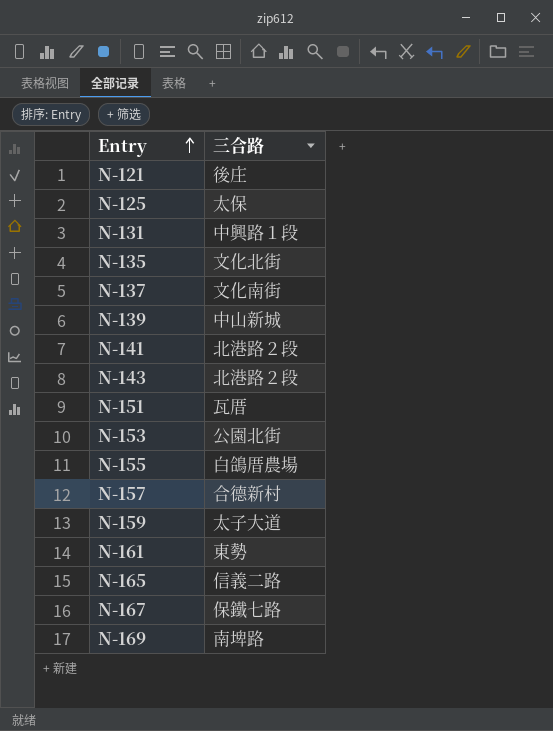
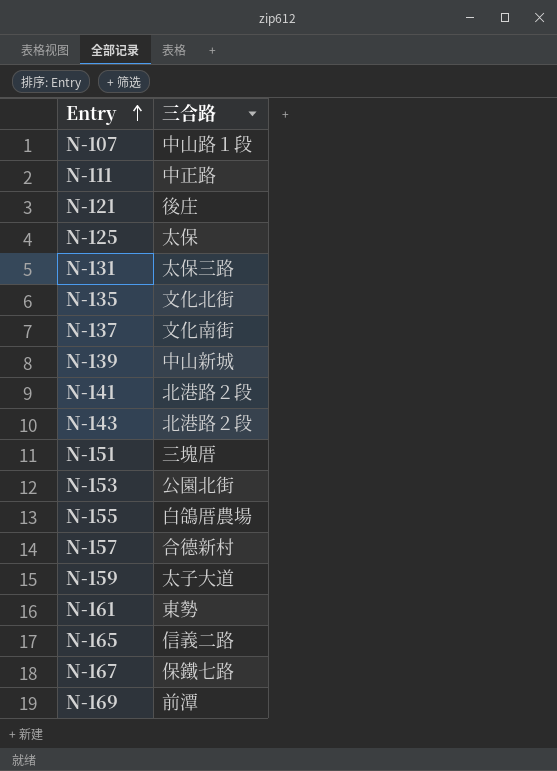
row N-107: none -> 中山路１段
row N-111: none -> 中正路
N-131 | 三合路: 中興路１段 -> 太保三路
N-151 | 三合路: 瓦厝 -> 三塊厝
N-169 | 三合路: 南埤路 -> 前潭

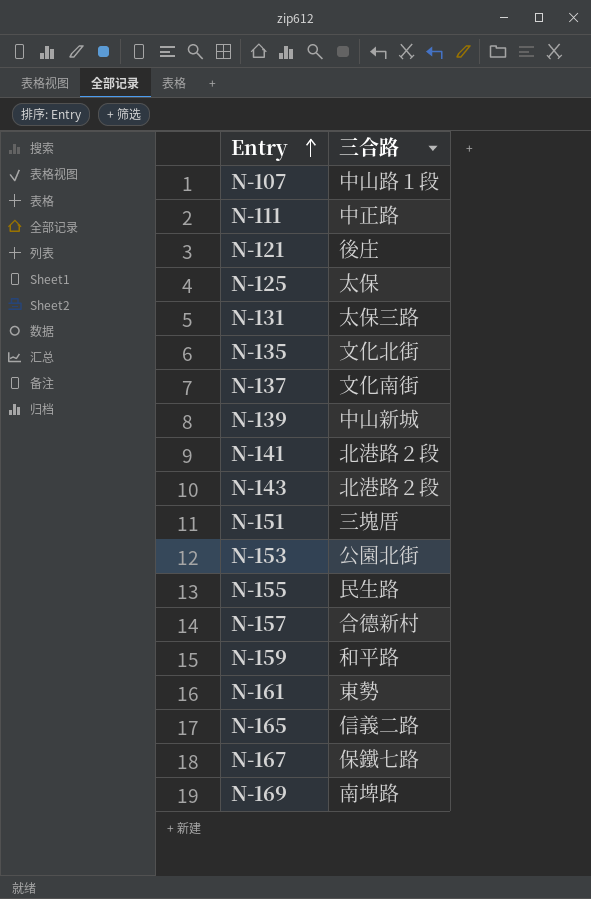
N-155 | 三合路: 白鴿厝農場 -> 民生路
N-159 | 三合路: 太子大道 -> 和平路
N-169 | 三合路: 前潭 -> 南埤路

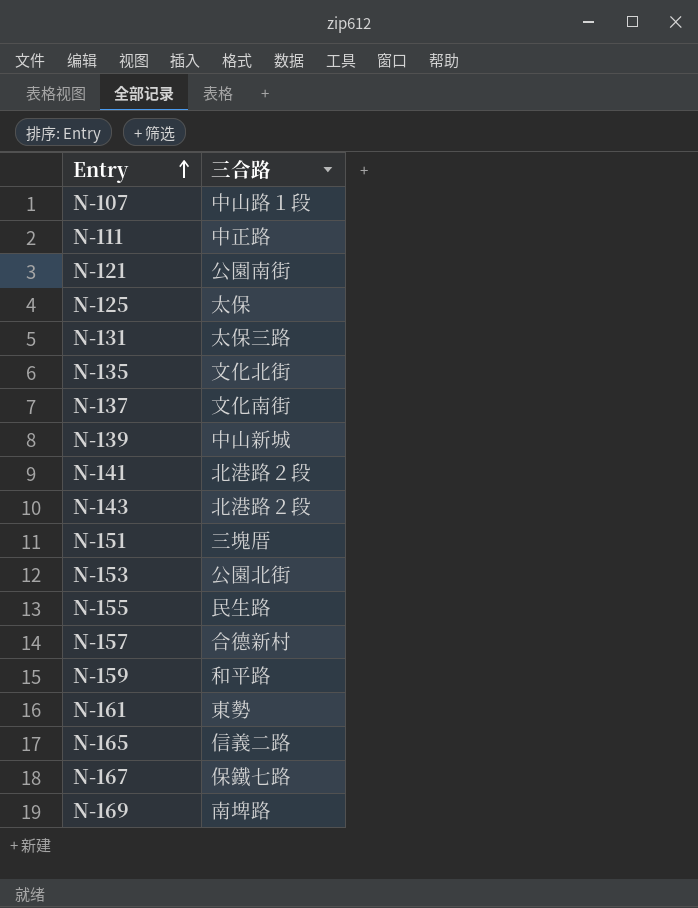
N-121 | 三合路: 後庄 -> 公園南街

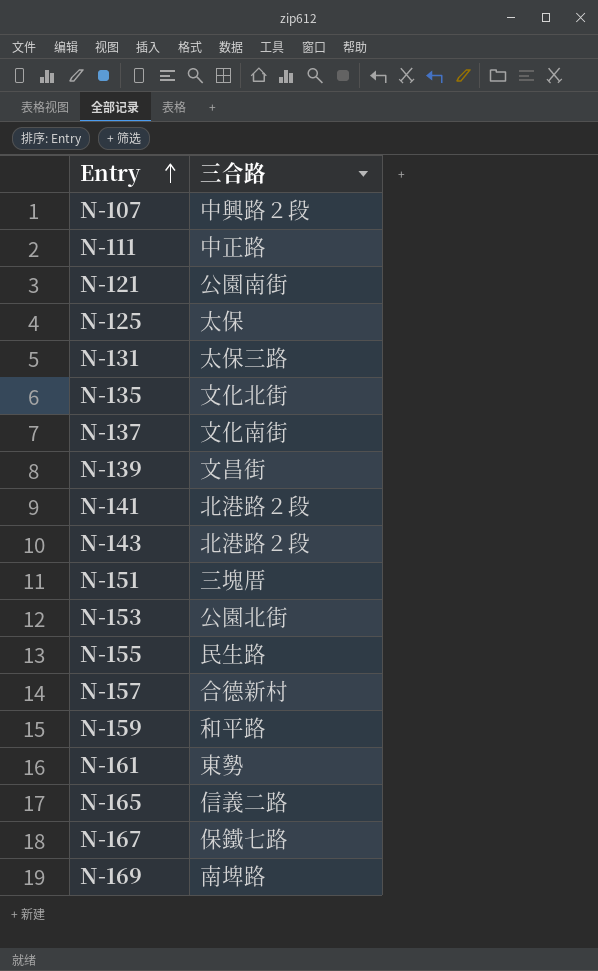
N-107 | 三合路: 中山路１段 -> 中興路２段
N-139 | 三合路: 中山新城 -> 文昌街

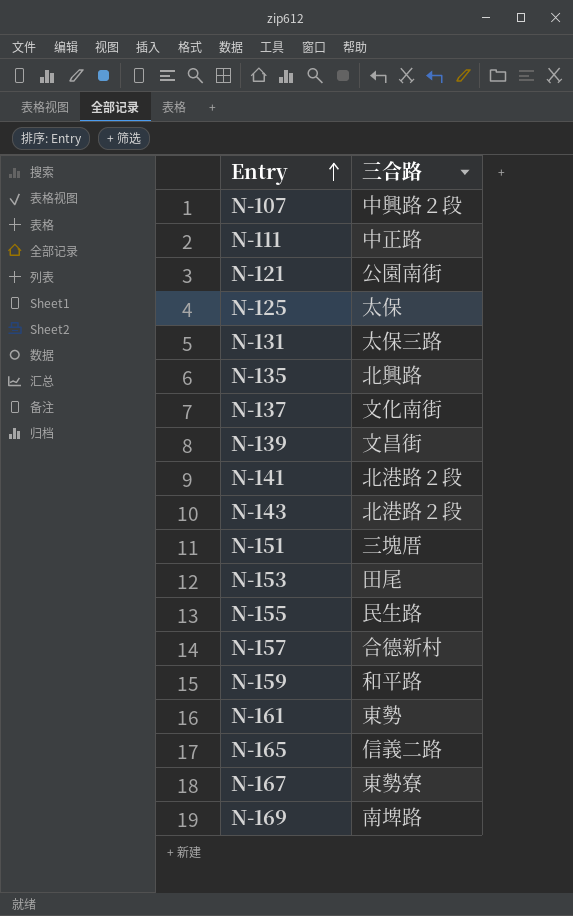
N-135 | 三合路: 文化北街 -> 北興路
N-153 | 三合路: 公園北街 -> 田尾
N-167 | 三合路: 保鐵七路 -> 東勢寮

